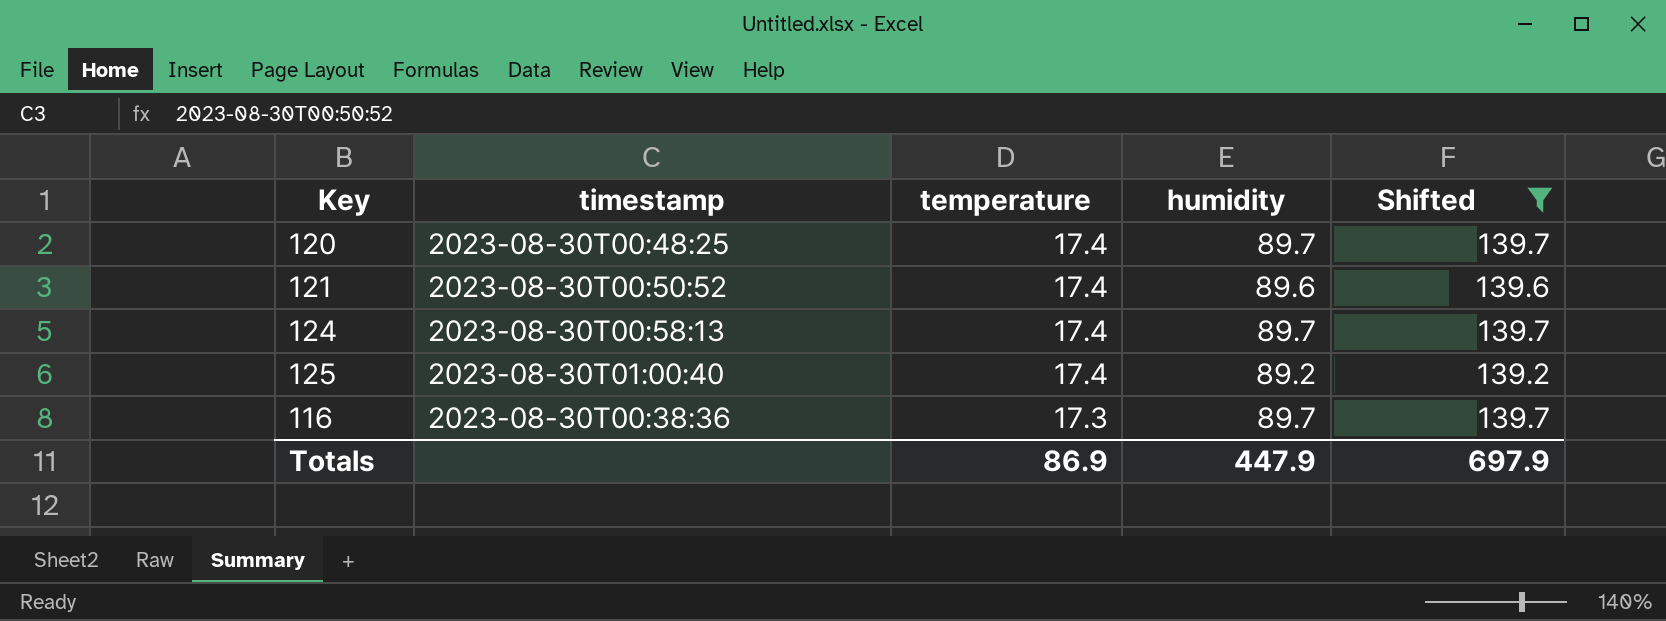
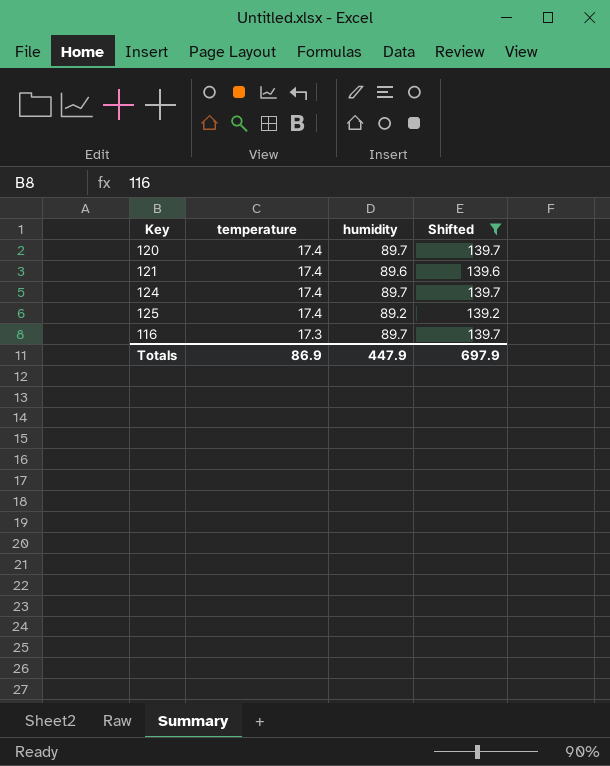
column timestamp | position: 2 -> none

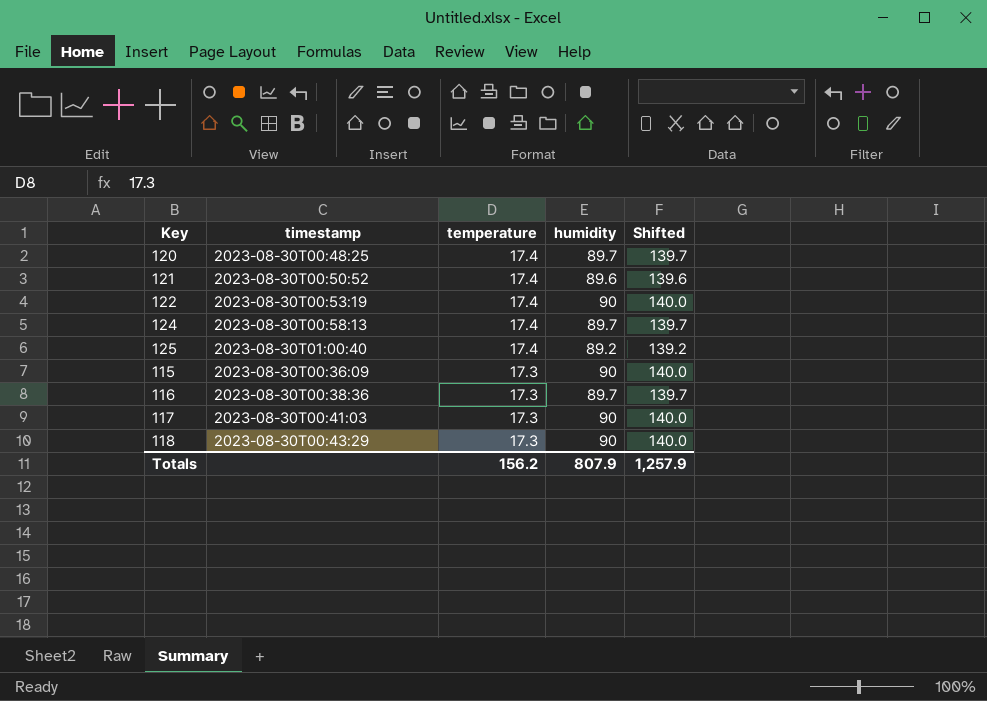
filter: Shifted != 140.0 -> none
column timestamp | position: none -> 2
Totals | temperature: 86.9 -> 156.2
Totals | humidity: 447.9 -> 807.9
Totals | Shifted: 697.9 -> 1,257.9

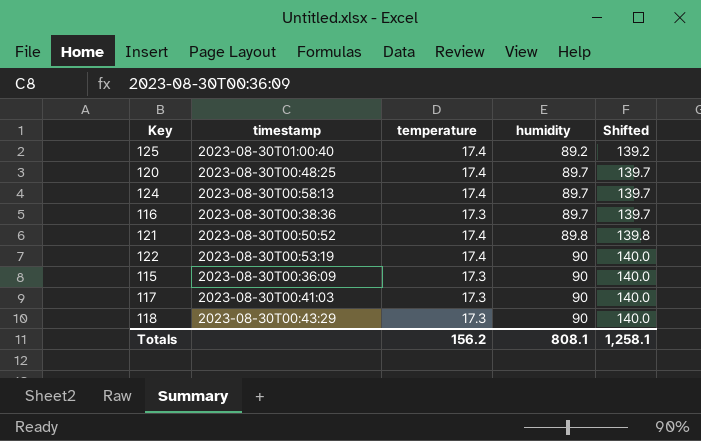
row order: temperature descending -> humidity ascending
121 | humidity: 89.6 -> 89.8
121 | Shifted: 139.6 -> 139.8
Totals | humidity: 807.9 -> 808.1
Totals | Shifted: 1,257.9 -> 1,258.1

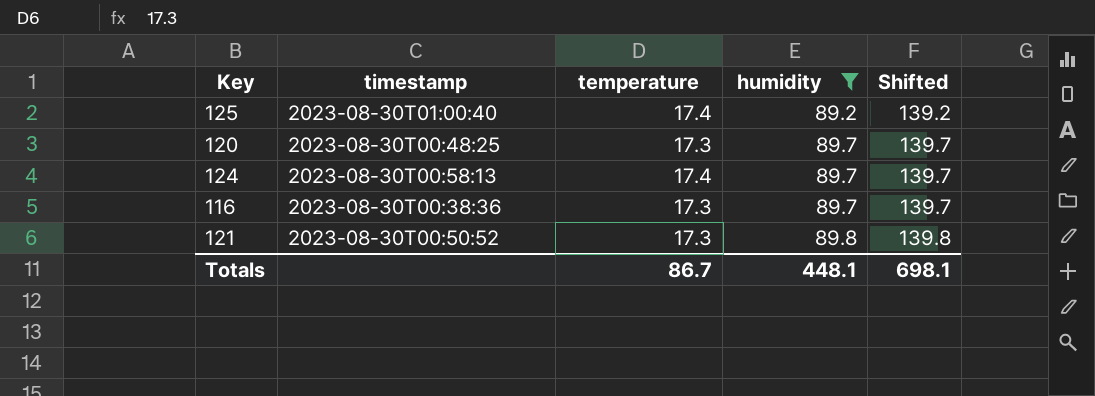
filter: none -> humidity != 90
120 | temperature: 17.4 -> 17.3
121 | temperature: 17.4 -> 17.3
Totals | temperature: 156.2 -> 86.7
Totals | humidity: 808.1 -> 448.1
Totals | Shifted: 1,258.1 -> 698.1

